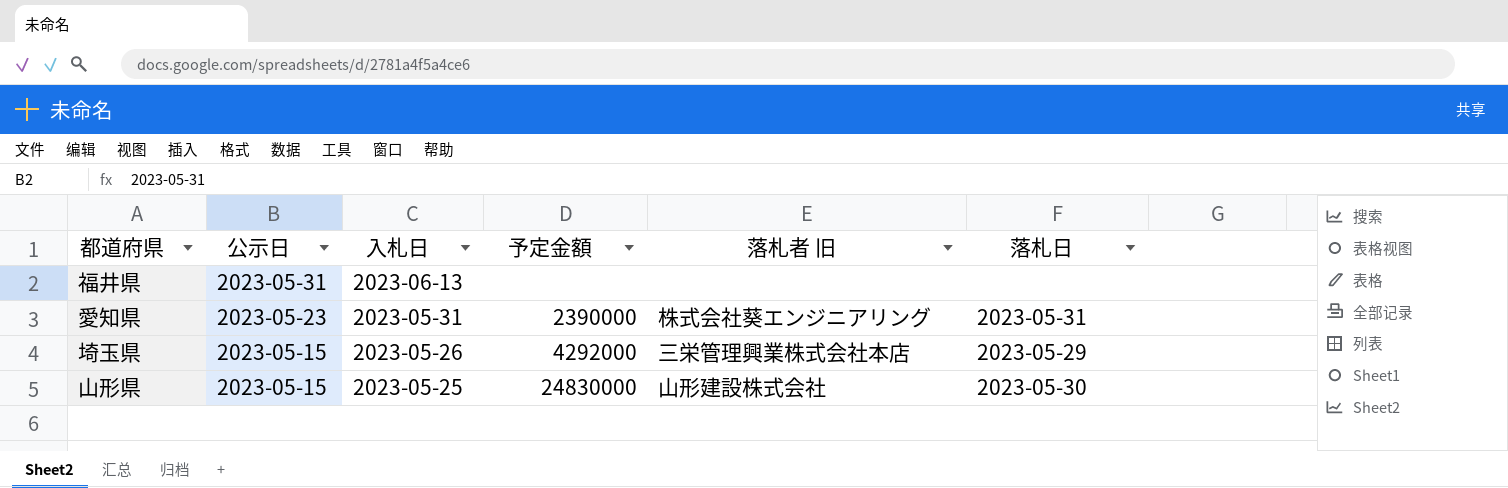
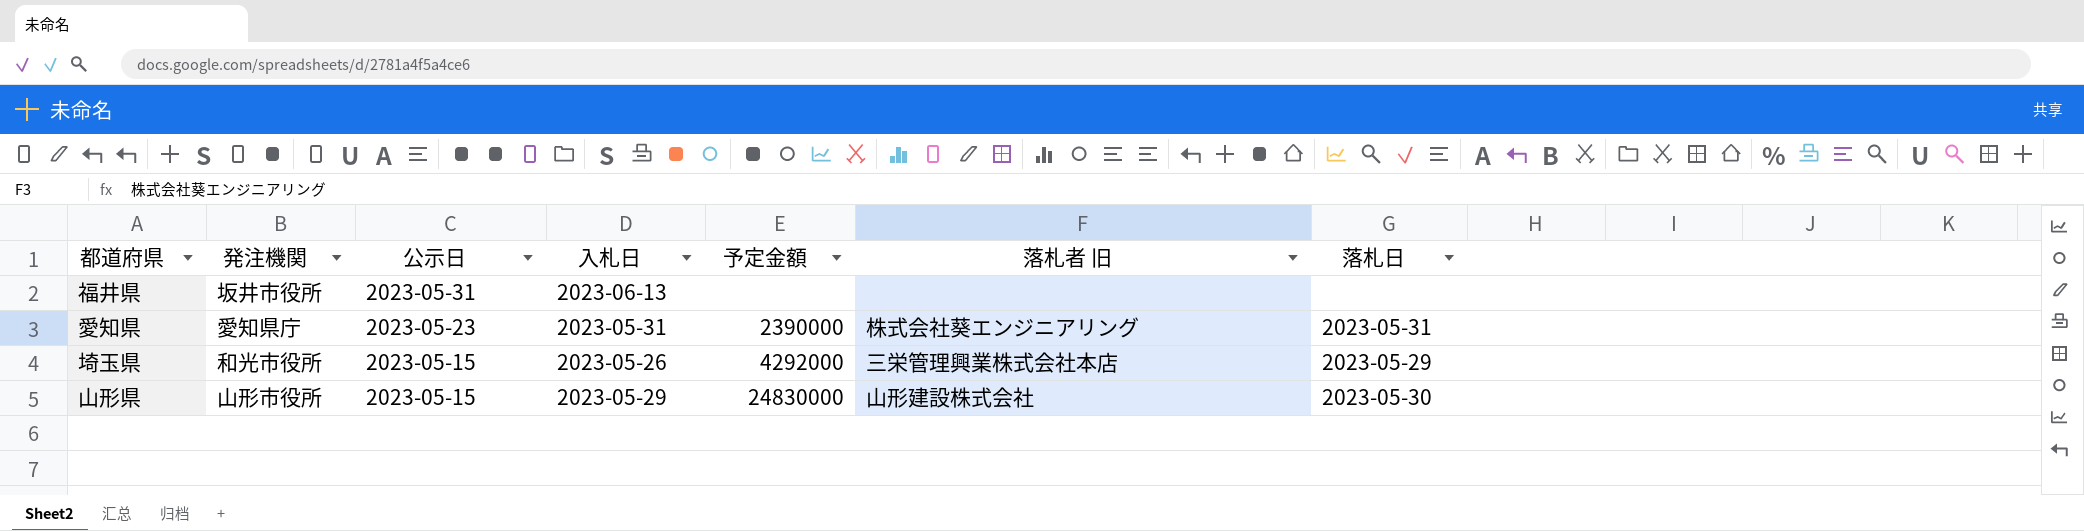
column 発注機関 | position: none -> 2
山形県 | 入札日: 2023-05-25 -> 2023-05-29

